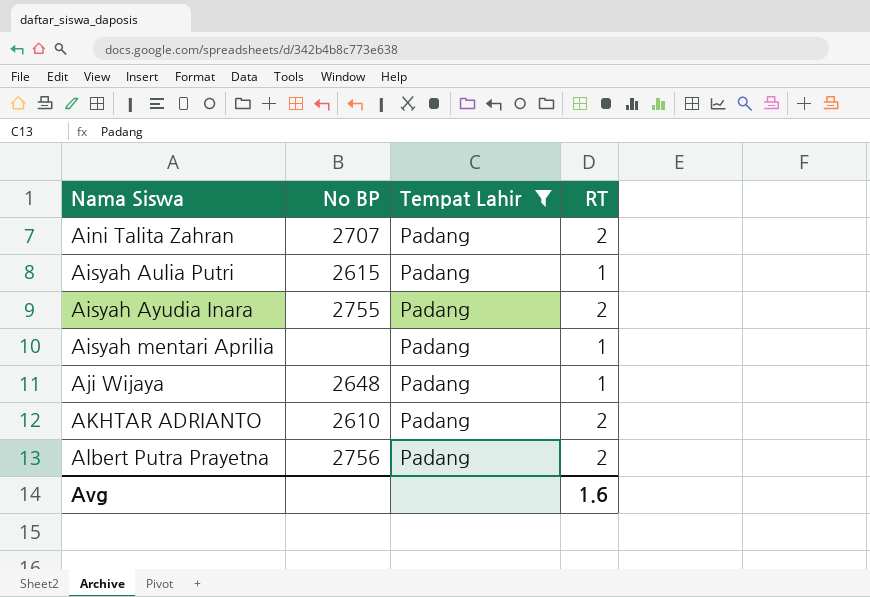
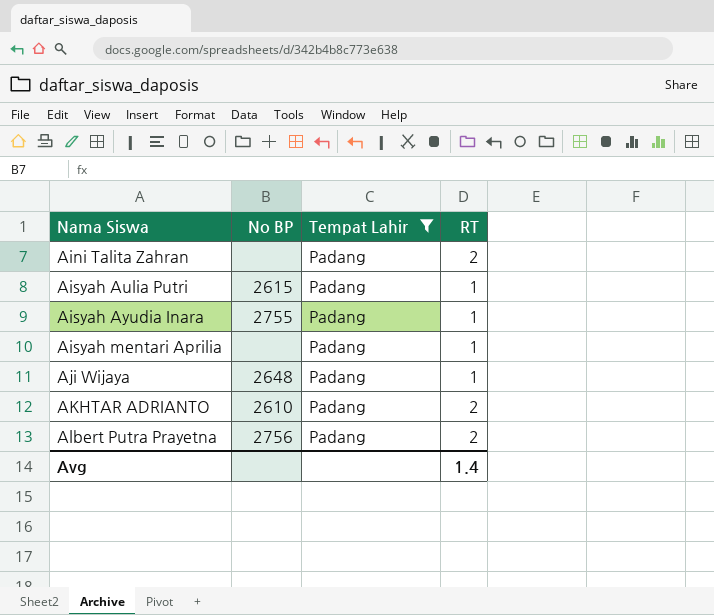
Aini Talita Zahran | No BP: 2707 -> none
Aisyah Ayudia Inara | RT: 2 -> 1
Avg | RT: 1.6 -> 1.4

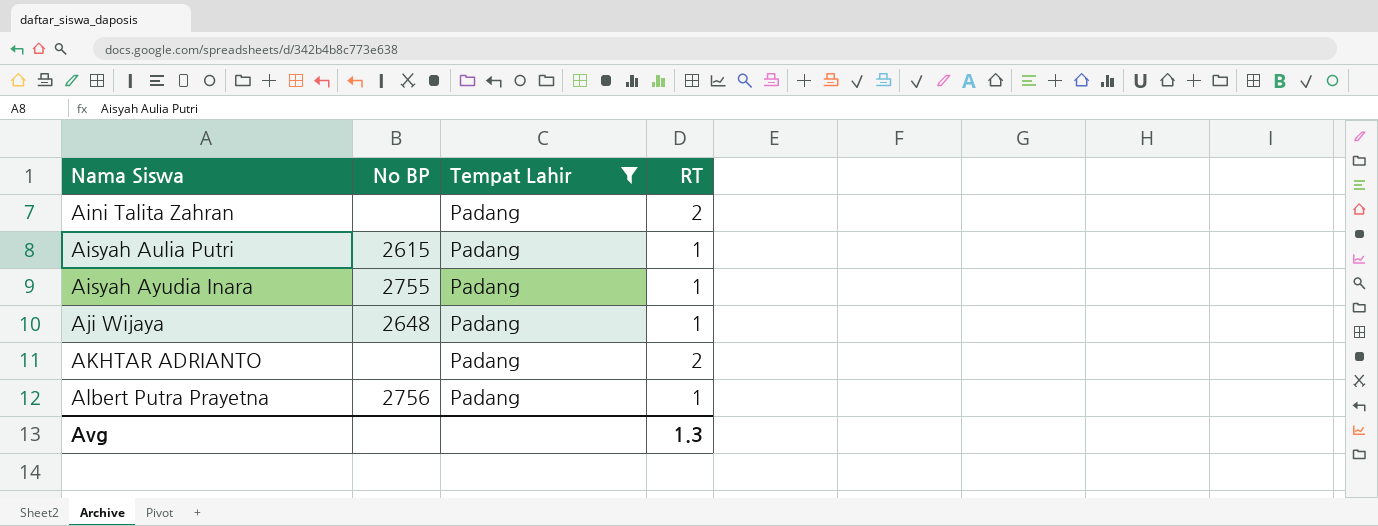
row Aisyah mentari Aprilia: none | Padang | 1 -> none
AKHTAR ADRIANTO | No BP: 2610 -> none
Albert Putra Prayetna | RT: 2 -> 1
Avg | RT: 1.4 -> 1.3

